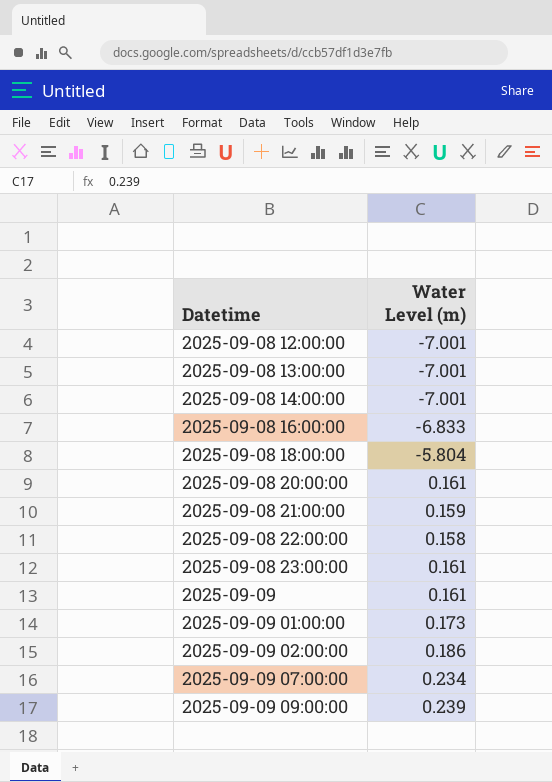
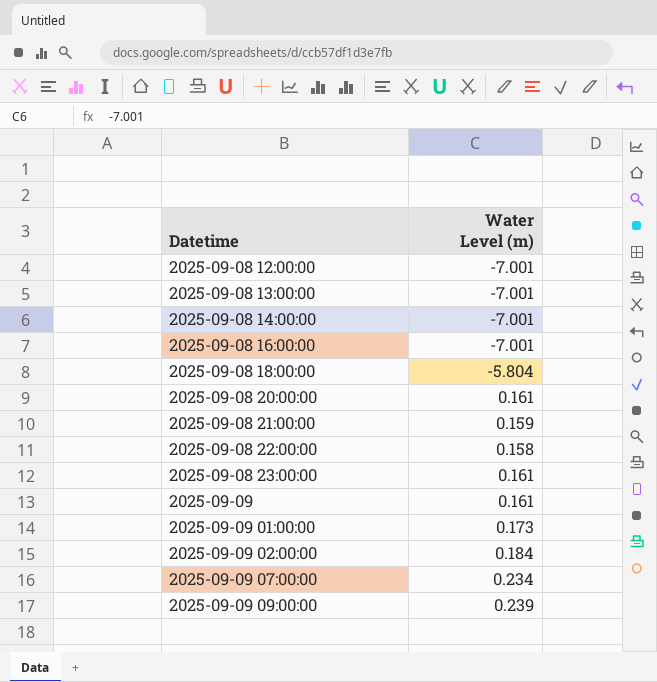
2025-09-08 16:00:00 | Water Level (m): -6.833 -> -7.001
2025-09-09 02:00:00 | Water Level (m): 0.186 -> 0.184

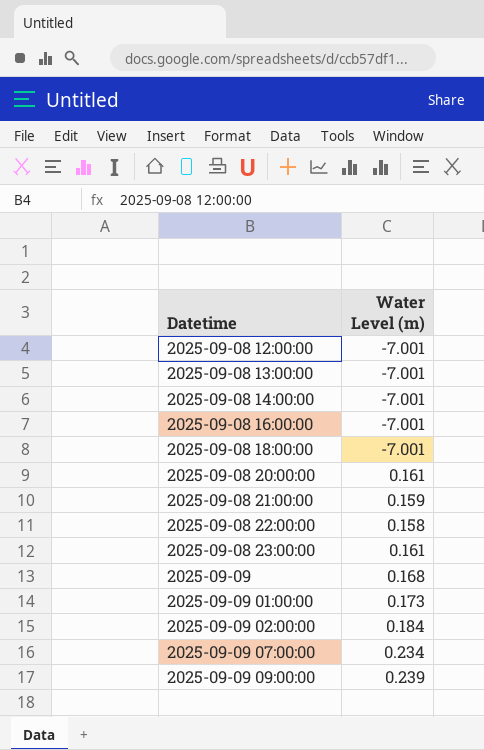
2025-09-08 18:00:00 | Water Level (m): -5.804 -> -7.001
2025-09-09 | Water Level (m): 0.161 -> 0.168

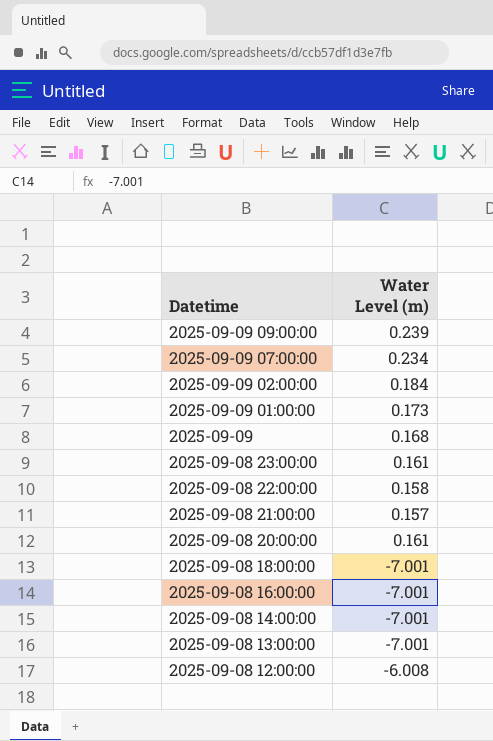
row order: Datetime ascending -> Datetime descending
2025-09-08 21:00:00 | Water Level (m): 0.159 -> 0.157
2025-09-08 12:00:00 | Water Level (m): -7.001 -> -6.008

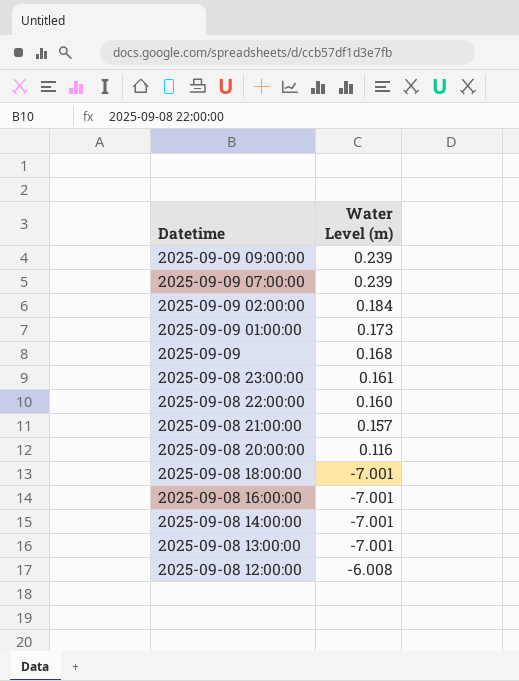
2025-09-09 07:00:00 | Water Level (m): 0.234 -> 0.239
2025-09-08 22:00:00 | Water Level (m): 0.158 -> 0.160
2025-09-08 20:00:00 | Water Level (m): 0.161 -> 0.116

